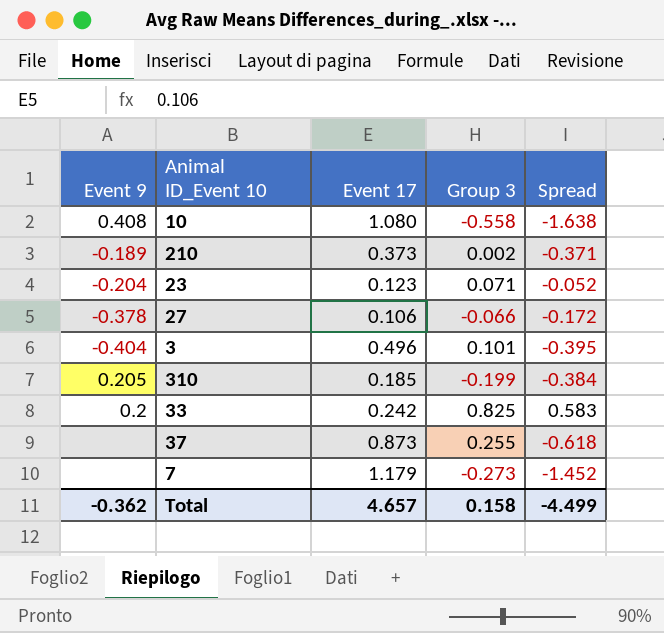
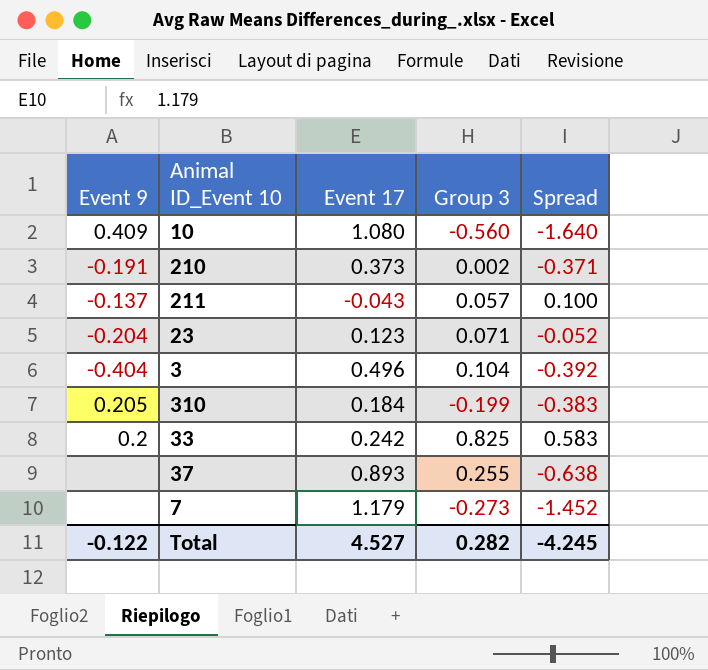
row 27: -0.378 | 0.106 | -0.066 | -0.172 -> none
10 | Event 9: 0.408 -> 0.409
10 | Group 3: -0.558 -> -0.560
10 | Spread: -1.638 -> -1.640
210 | Event 9: -0.189 -> -0.191
row 211: none -> -0.137 | -0.043 | 0.057 | 0.100
3 | Group 3: 0.101 -> 0.104
3 | Spread: -0.395 -> -0.392
310 | Event 17: 0.185 -> 0.184
310 | Spread: -0.384 -> -0.383
37 | Event 17: 0.873 -> 0.893
37 | Spread: -0.618 -> -0.638
Total | Event 9: -0.362 -> -0.122
Total | Event 17: 4.657 -> 4.527
Total | Group 3: 0.158 -> 0.282
Total | Spread: -4.499 -> -4.245

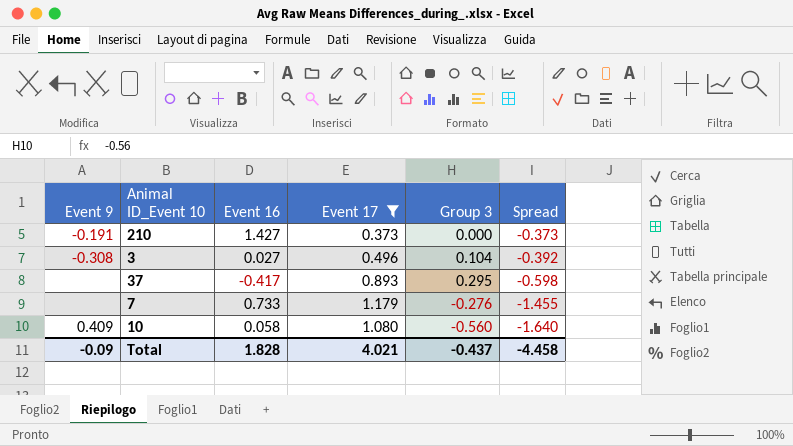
filter: none -> Event 17 >= 0.373
row order: none -> Spread descending
column Event 16 | position: none -> 3
210 | Group 3: 0.002 -> 0.000
210 | Spread: -0.371 -> -0.373
3 | Event 9: -0.404 -> -0.308
37 | Group 3: 0.255 -> 0.295
37 | Spread: -0.638 -> -0.598
7 | Group 3: -0.273 -> -0.276
7 | Spread: -1.452 -> -1.455
Total | Event 9: -0.122 -> -0.09
Total | Event 17: 4.527 -> 4.021
Total | Group 3: 0.282 -> -0.437
Total | Spread: -4.245 -> -4.458

